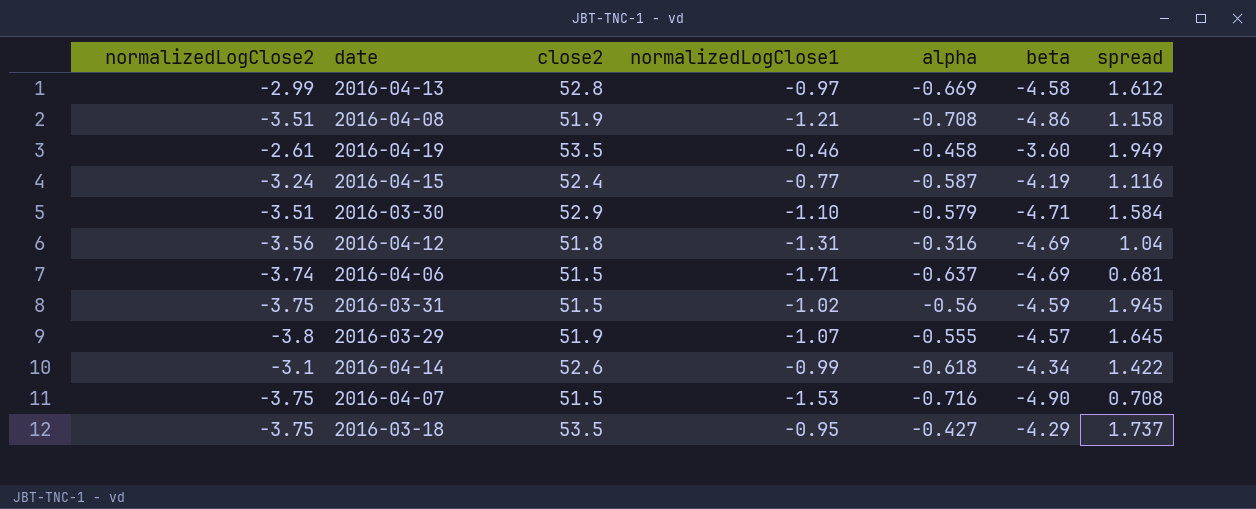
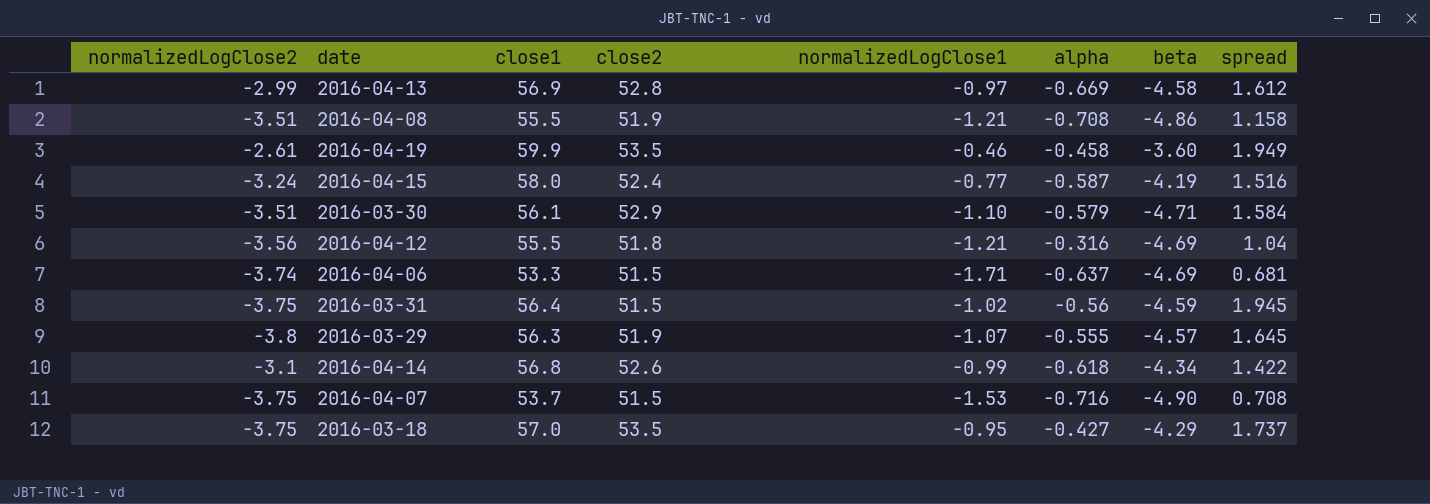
column close1 | position: none -> 3
2016-04-15 | spread: 1.116 -> 1.516
2016-04-12 | normalizedLogClose1: -1.31 -> -1.21

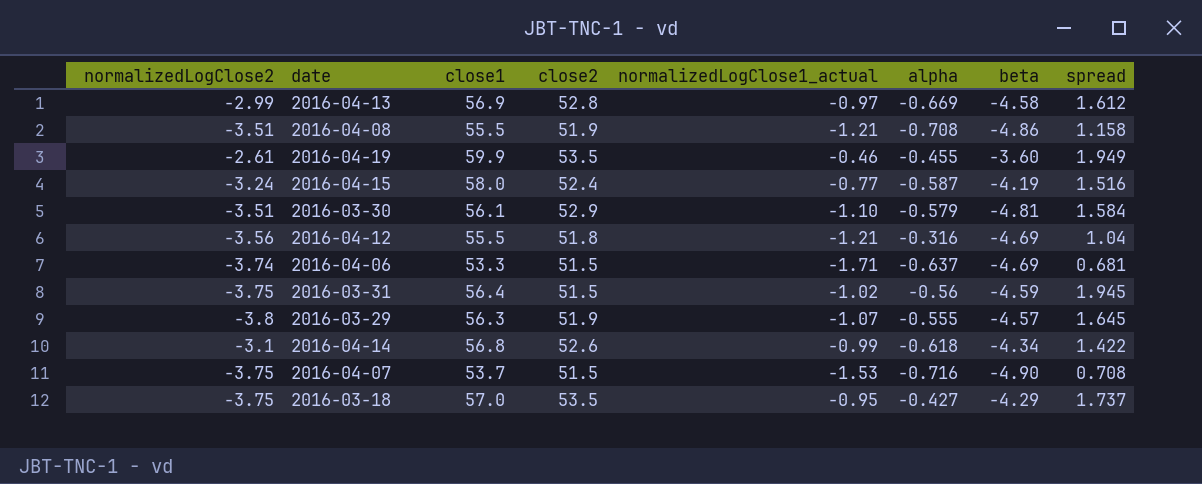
column name: normalizedLogClose1 -> normalizedLogClose1_actual
2016-04-19 | alpha: -0.458 -> -0.455
2016-03-30 | beta: -4.71 -> -4.81

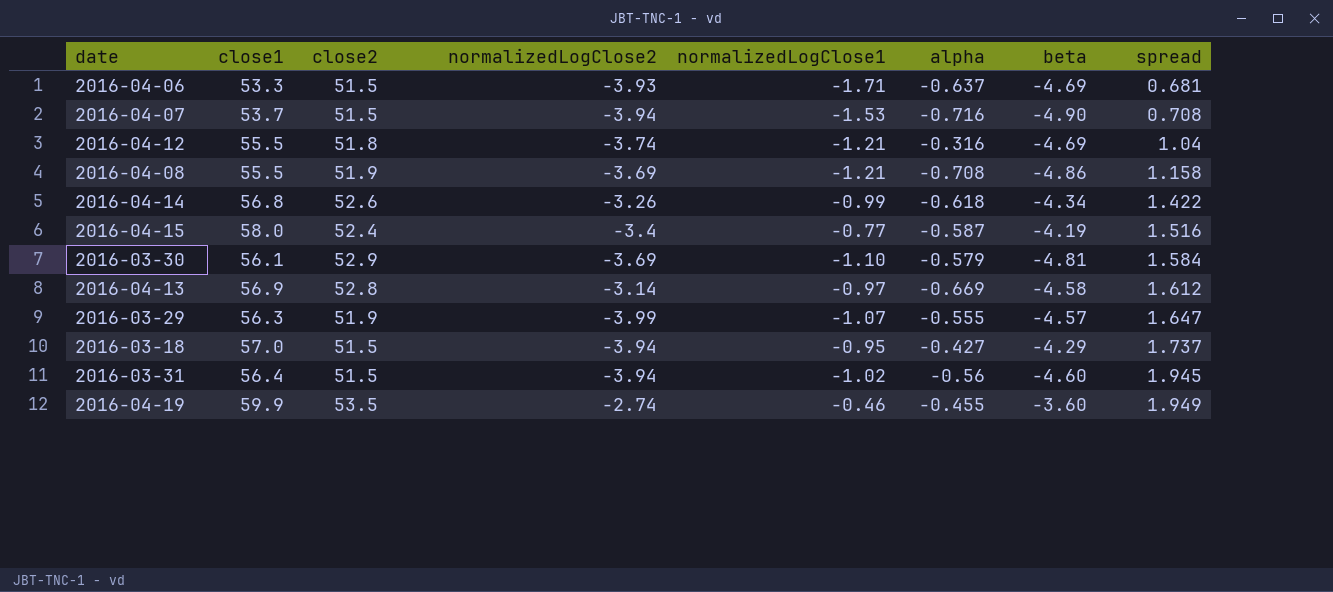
row order: none -> spread ascending
column normalizedLogClose2 | position: 1 -> 4
column name: normalizedLogClose1_actual -> normalizedLogClose1
2016-04-06 | normalizedLogClose2: -3.74 -> -3.93
2016-04-07 | normalizedLogClose2: -3.75 -> -3.94
2016-04-12 | normalizedLogClose2: -3.56 -> -3.74
2016-04-08 | normalizedLogClose2: -3.51 -> -3.69
2016-04-14 | normalizedLogClose2: -3.1 -> -3.26
2016-04-15 | normalizedLogClose2: -3.24 -> -3.4
2016-03-30 | normalizedLogClose2: -3.51 -> -3.69
2016-04-13 | normalizedLogClose2: -2.99 -> -3.14
2016-03-29 | normalizedLogClose2: -3.8 -> -3.99
2016-03-29 | spread: 1.645 -> 1.647
2016-03-18 | close2: 53.5 -> 51.5
2016-03-18 | normalizedLogClose2: -3.75 -> -3.94
2016-03-31 | normalizedLogClose2: -3.75 -> -3.94
2016-03-31 | beta: -4.59 -> -4.60
2016-04-19 | normalizedLogClose2: -2.61 -> -2.74

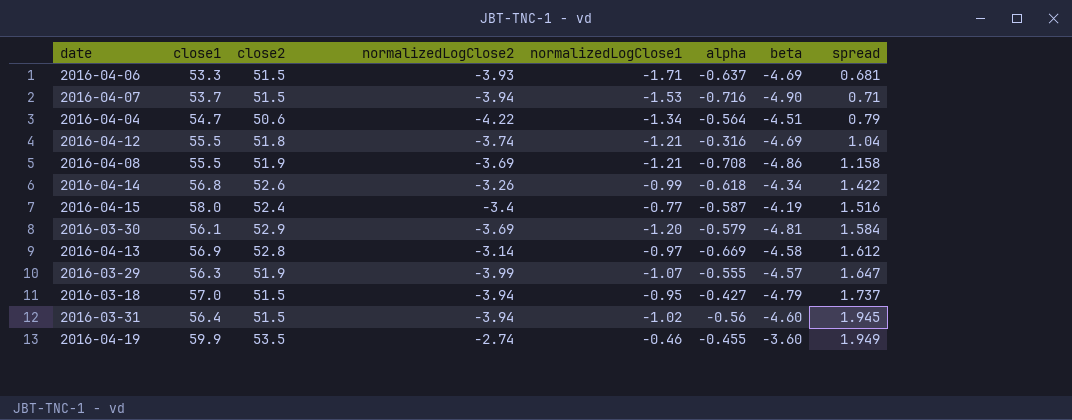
2016-04-07 | spread: 0.708 -> 0.71
row 2016-04-04: none -> 54.7 | 50.6 | -4.22 | -1.34 | -0.564 | -4.51 | 0.79
2016-03-30 | normalizedLogClose1: -1.10 -> -1.20
2016-03-18 | beta: -4.29 -> -4.79

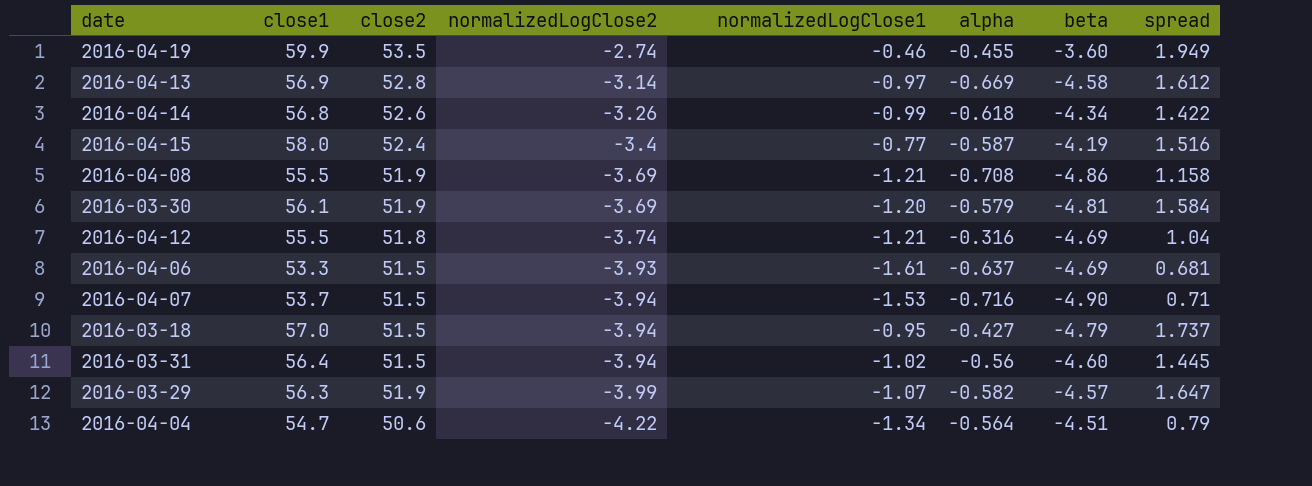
row order: spread ascending -> normalizedLogClose2 descending
2016-03-30 | close2: 52.9 -> 51.9
2016-04-06 | normalizedLogClose1: -1.71 -> -1.61
2016-03-31 | spread: 1.945 -> 1.445
2016-03-29 | alpha: -0.555 -> -0.582

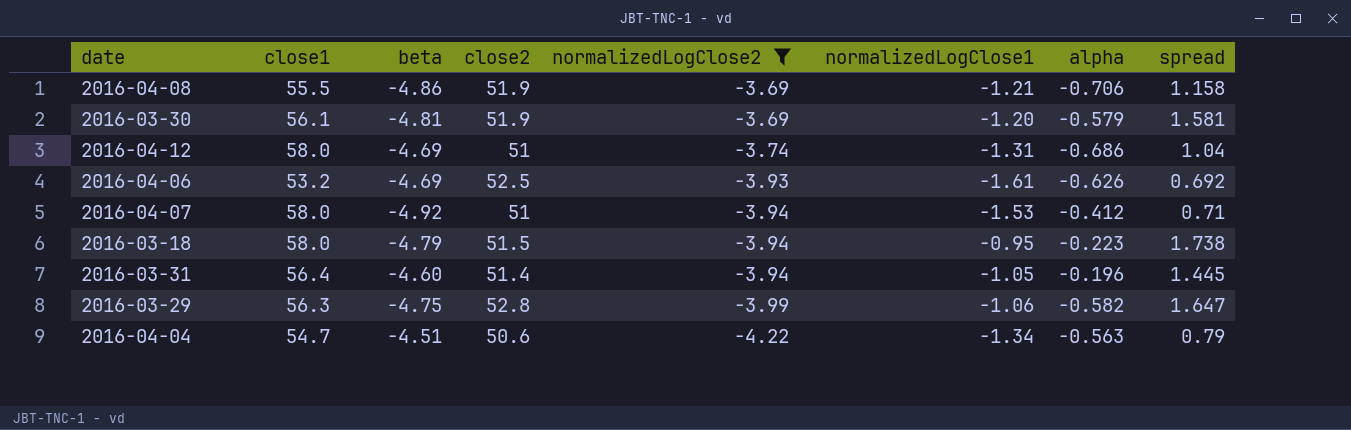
filter: none -> normalizedLogClose2 <= -3.69
column beta | position: 7 -> 3
2016-04-08 | alpha: -0.708 -> -0.706
2016-03-30 | spread: 1.584 -> 1.581
2016-04-12 | close1: 55.5 -> 58.0
2016-04-12 | close2: 51.8 -> 51
2016-04-12 | normalizedLogClose1: -1.21 -> -1.31
2016-04-12 | alpha: -0.316 -> -0.686
2016-04-06 | close1: 53.3 -> 53.2
2016-04-06 | close2: 51.5 -> 52.5
2016-04-06 | alpha: -0.637 -> -0.626
2016-04-06 | spread: 0.681 -> 0.692
2016-04-07 | close1: 53.7 -> 58.0
2016-04-07 | beta: -4.90 -> -4.92
2016-04-07 | close2: 51.5 -> 51
2016-04-07 | alpha: -0.716 -> -0.412
2016-03-18 | close1: 57.0 -> 58.0
2016-03-18 | alpha: -0.427 -> -0.223
2016-03-18 | spread: 1.737 -> 1.738
2016-03-31 | close2: 51.5 -> 51.4
2016-03-31 | normalizedLogClose1: -1.02 -> -1.05
2016-03-31 | alpha: -0.56 -> -0.196
2016-03-29 | beta: -4.57 -> -4.75
2016-03-29 | close2: 51.9 -> 52.8
2016-03-29 | normalizedLogClose1: -1.07 -> -1.06
2016-04-04 | alpha: -0.564 -> -0.563

